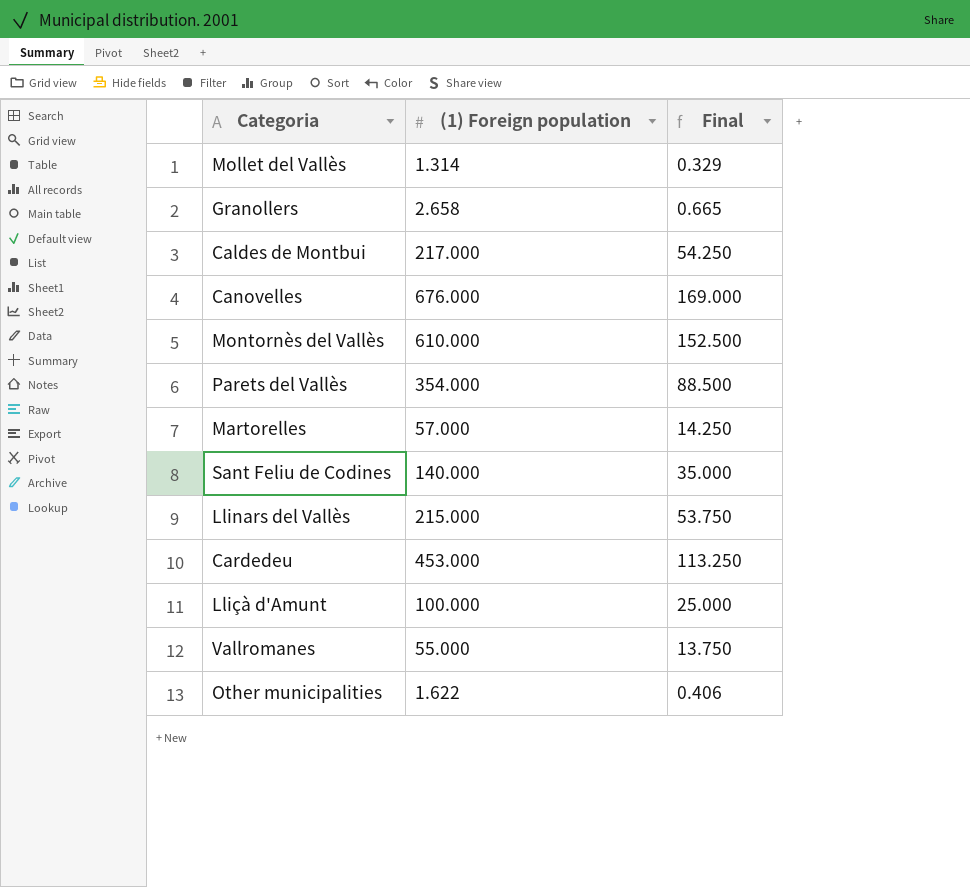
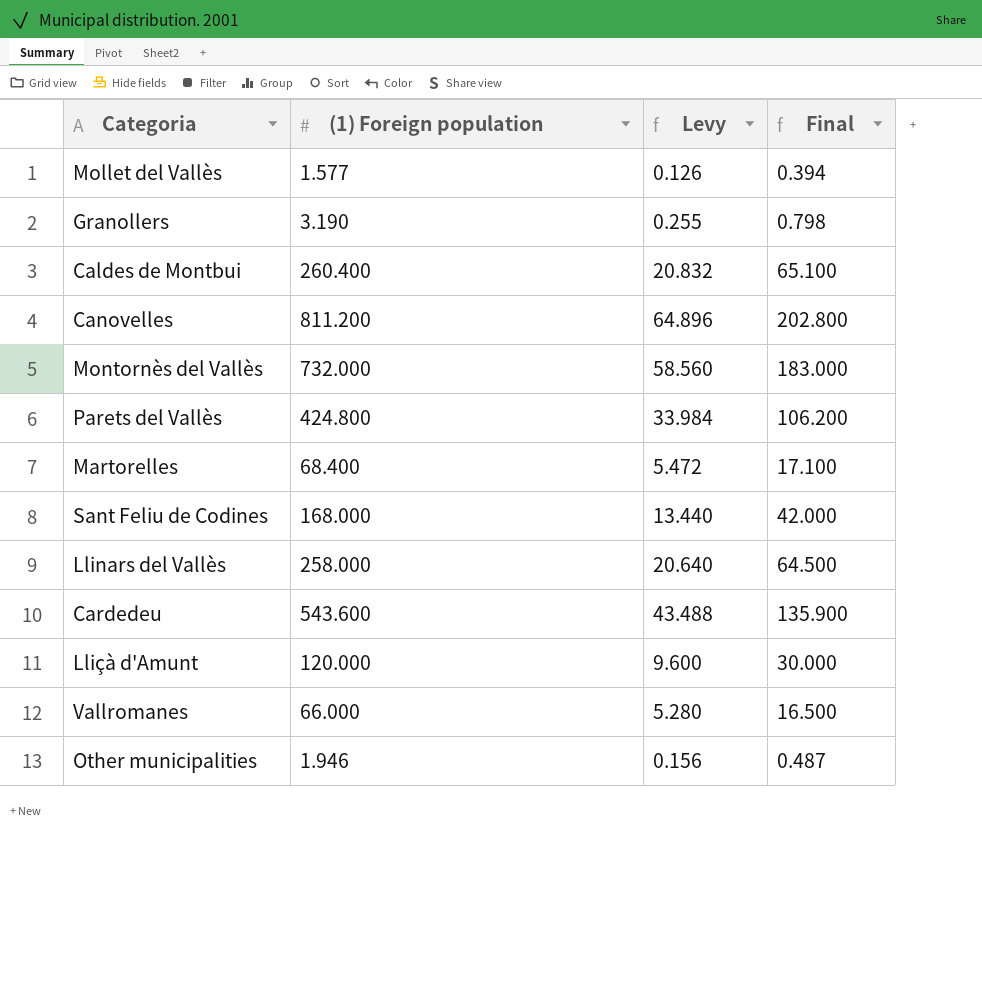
column Levy | formula: none -> [(1) Foreign population] * 0.08
Mollet del Vallès | (1) Foreign population: 1.314 -> 1.577
Mollet del Vallès | Final: 0.329 -> 0.394
Granollers | (1) Foreign population: 2.658 -> 3.190
Granollers | Final: 0.665 -> 0.798
Caldes de Montbui | (1) Foreign population: 217.000 -> 260.400
Caldes de Montbui | Final: 54.250 -> 65.100
Canovelles | (1) Foreign population: 676.000 -> 811.200
Canovelles | Final: 169.000 -> 202.800
Montornès del Vallès | (1) Foreign population: 610.000 -> 732.000
Montornès del Vallès | Final: 152.500 -> 183.000
Parets del Vallès | (1) Foreign population: 354.000 -> 424.800
Parets del Vallès | Final: 88.500 -> 106.200
Martorelles | (1) Foreign population: 57.000 -> 68.400
Martorelles | Final: 14.250 -> 17.100
Sant Feliu de Codines | (1) Foreign population: 140.000 -> 168.000
Sant Feliu de Codines | Final: 35.000 -> 42.000
Llinars del Vallès | (1) Foreign population: 215.000 -> 258.000
Llinars del Vallès | Final: 53.750 -> 64.500
Cardedeu | (1) Foreign population: 453.000 -> 543.600
Cardedeu | Final: 113.250 -> 135.900
Lliçà d'Amunt | (1) Foreign population: 100.000 -> 120.000
Lliçà d'Amunt | Final: 25.000 -> 30.000
Vallromanes | (1) Foreign population: 55.000 -> 66.000
Vallromanes | Final: 13.750 -> 16.500
Other municipalities | (1) Foreign population: 1.622 -> 1.946
Other municipalities | Final: 0.406 -> 0.487

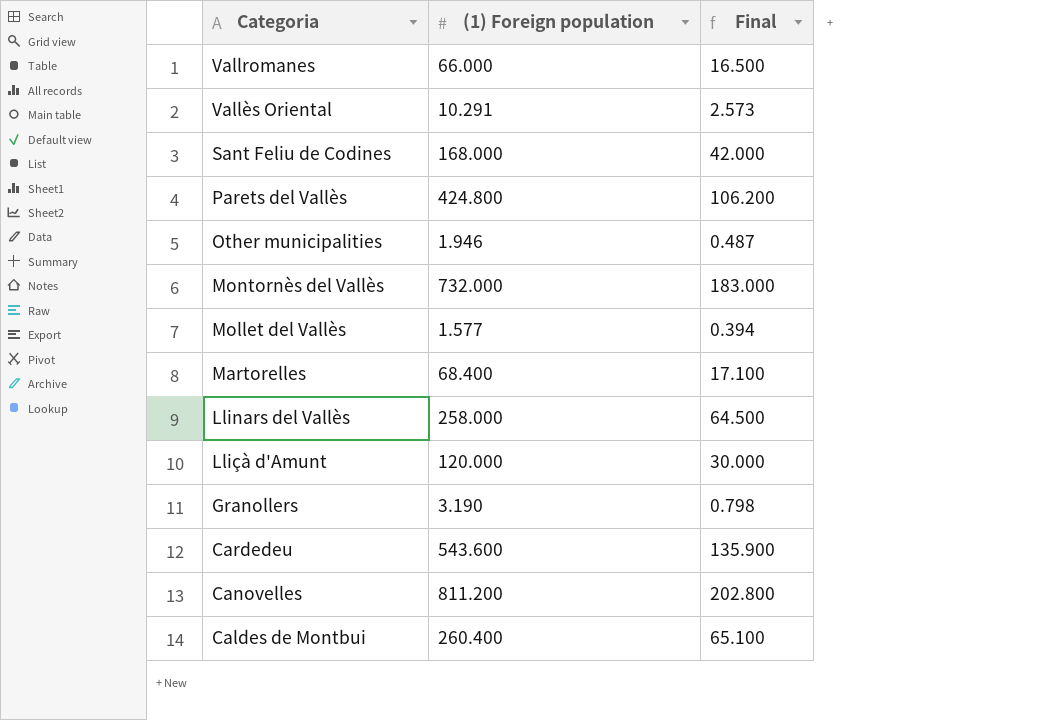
row order: none -> Categoria descending
column Levy | formula: [(1) Foreign population] * 0.08 -> none
row Vallès Oriental: none -> 10.291 | 2.573

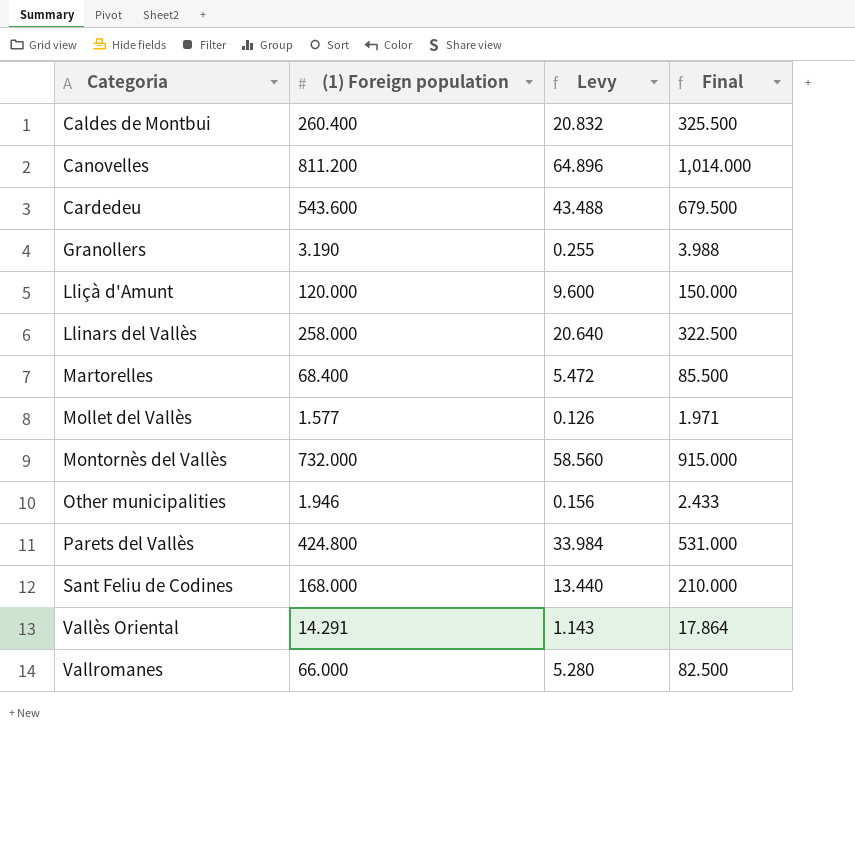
row order: Categoria descending -> Categoria ascending
column Levy | formula: none -> [(1) Foreign population] * 0.08
column Final | formula: [(1) Foreign population] * 0.25 -> [(1) Foreign population] * 1.25
Vallès Oriental | (1) Foreign population: 10.291 -> 14.291

